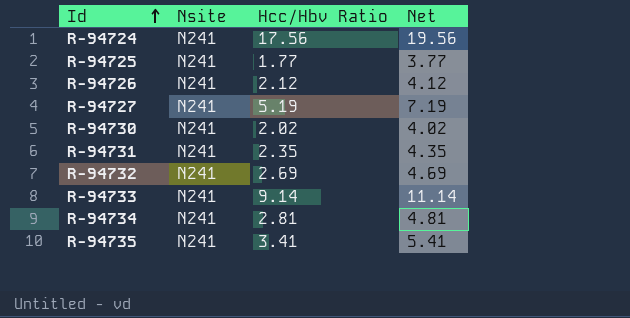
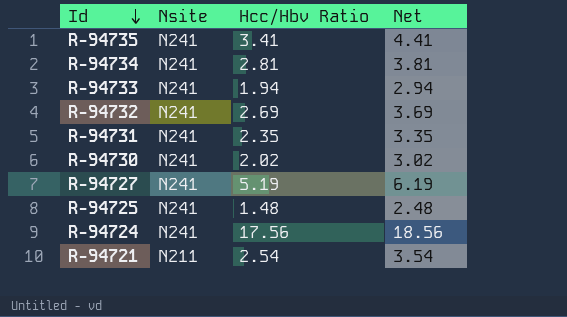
row order: Id ascending -> Id descending
column Net | formula: [Hcc/Hbv Ratio] + 2 -> [Hcc/Hbv Ratio] + 1
row R-94726: N241 | 2.12 | 4.12 -> none
R-94733 | Hcc/Hbv Ratio: 9.14 -> 1.94
R-94725 | Hcc/Hbv Ratio: 1.77 -> 1.48
row R-94721: none -> N211 | 2.54 | 3.54

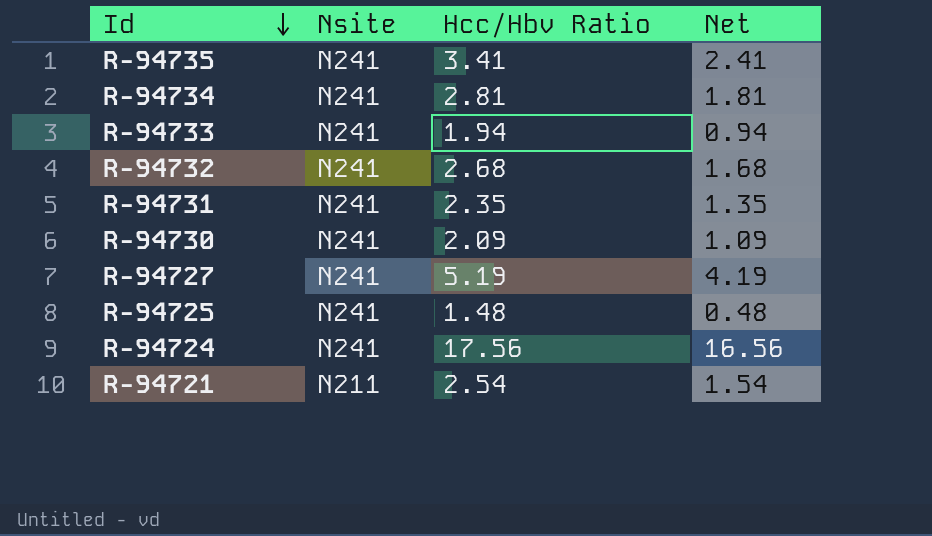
column Net | formula: [Hcc/Hbv Ratio] + 1 -> [Hcc/Hbv Ratio] - 1
R-94732 | Hcc/Hbv Ratio: 2.69 -> 2.68
R-94730 | Hcc/Hbv Ratio: 2.02 -> 2.09

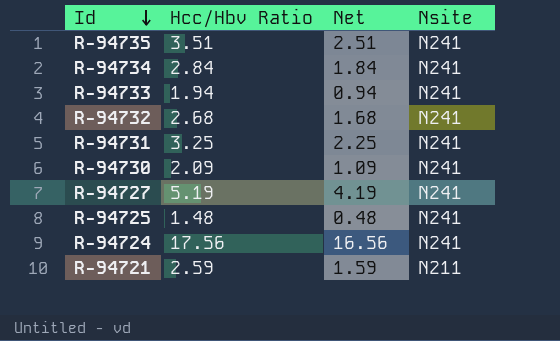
column Nsite | position: 2 -> 4
R-94735 | Hcc/Hbv Ratio: 3.41 -> 3.51
R-94735 | Net: 2.41 -> 2.51
R-94734 | Hcc/Hbv Ratio: 2.81 -> 2.84
R-94734 | Net: 1.81 -> 1.84
R-94731 | Hcc/Hbv Ratio: 2.35 -> 3.25
R-94731 | Net: 1.35 -> 2.25
R-94721 | Hcc/Hbv Ratio: 2.54 -> 2.59
R-94721 | Net: 1.54 -> 1.59

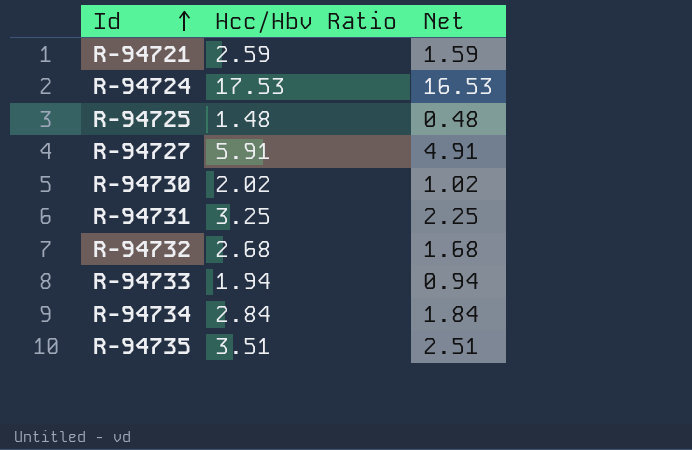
row order: Id descending -> Id ascending
column Nsite | position: 4 -> none
R-94724 | Hcc/Hbv Ratio: 17.56 -> 17.53
R-94724 | Net: 16.56 -> 16.53
R-94727 | Hcc/Hbv Ratio: 5.19 -> 5.91
R-94727 | Net: 4.19 -> 4.91
R-94730 | Hcc/Hbv Ratio: 2.09 -> 2.02
R-94730 | Net: 1.09 -> 1.02

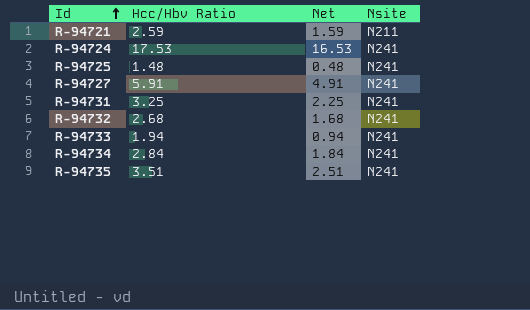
column Nsite | position: none -> 4
row R-94730: 2.02 | 1.02 -> none

